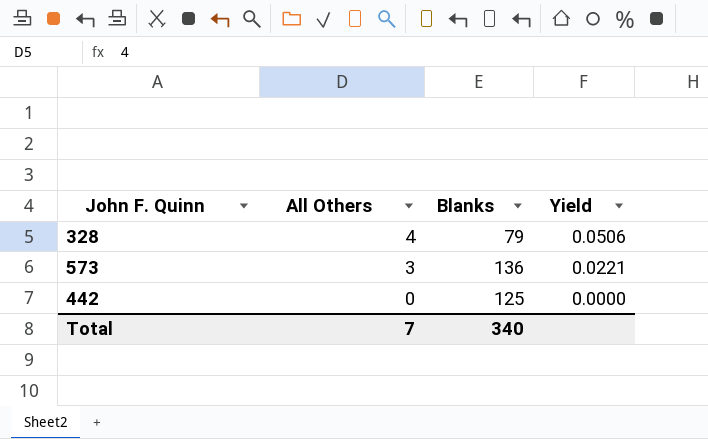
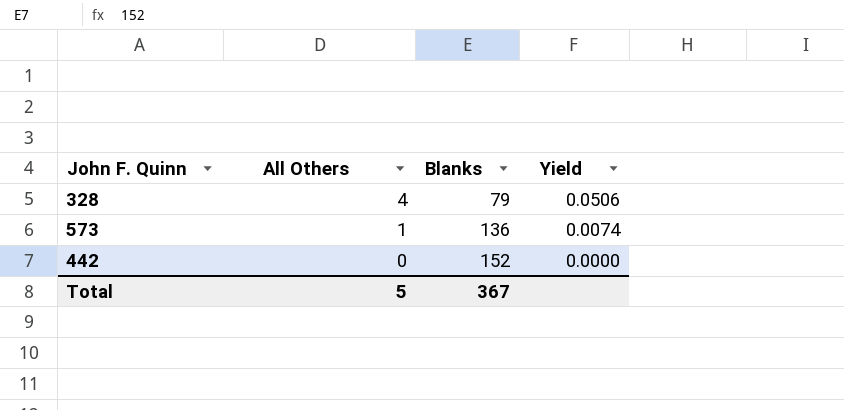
573 | All Others: 3 -> 1
573 | Yield: 0.0221 -> 0.0074
442 | Blanks: 125 -> 152
Total | All Others: 7 -> 5
Total | Blanks: 340 -> 367

